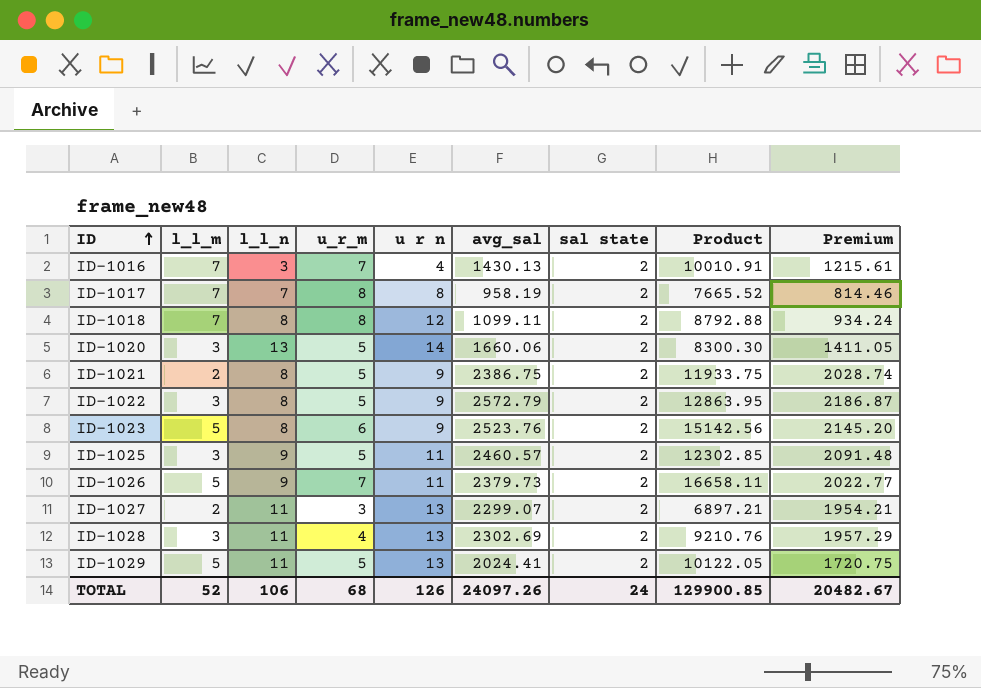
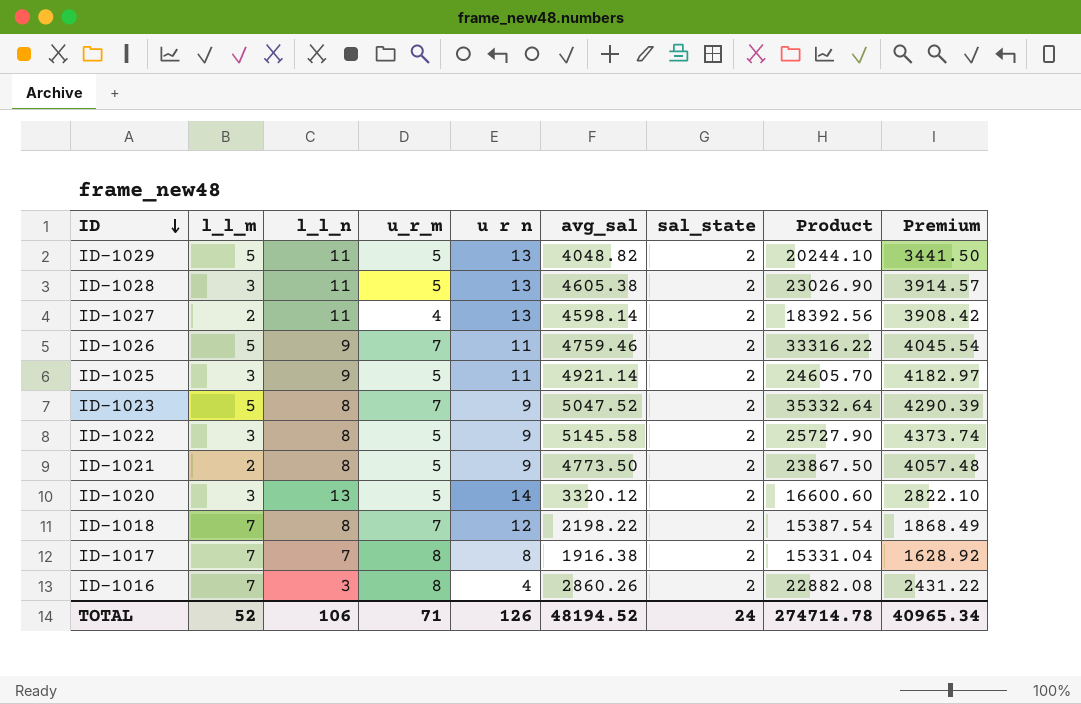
row order: ID ascending -> ID descending
column name: sal state -> sal_state
ID-1029 | avg_sal: 2024.41 -> 4048.82
ID-1029 | Product: 10122.05 -> 20244.10
ID-1029 | Premium: 1720.75 -> 3441.50
ID-1028 | u_r_m: 4 -> 5
ID-1028 | avg_sal: 2302.69 -> 4605.38
ID-1028 | Product: 9210.76 -> 23026.90
ID-1028 | Premium: 1957.29 -> 3914.57
ID-1027 | u_r_m: 3 -> 4
ID-1027 | avg_sal: 2299.07 -> 4598.14
ID-1027 | Product: 6897.21 -> 18392.56
ID-1027 | Premium: 1954.21 -> 3908.42
ID-1026 | avg_sal: 2379.73 -> 4759.46
ID-1026 | Product: 16658.11 -> 33316.22
ID-1026 | Premium: 2022.77 -> 4045.54
ID-1025 | avg_sal: 2460.57 -> 4921.14
ID-1025 | Product: 12302.85 -> 24605.70
ID-1025 | Premium: 2091.48 -> 4182.97
ID-1023 | u_r_m: 6 -> 7
ID-1023 | avg_sal: 2523.76 -> 5047.52
ID-1023 | Product: 15142.56 -> 35332.64
ID-1023 | Premium: 2145.20 -> 4290.39
ID-1022 | avg_sal: 2572.79 -> 5145.58
ID-1022 | Product: 12863.95 -> 25727.90
ID-1022 | Premium: 2186.87 -> 4373.74
ID-1021 | avg_sal: 2386.75 -> 4773.50
ID-1021 | Product: 11933.75 -> 23867.50
ID-1021 | Premium: 2028.74 -> 4057.48
ID-1020 | avg_sal: 1660.06 -> 3320.12
ID-1020 | Product: 8300.30 -> 16600.60
ID-1020 | Premium: 1411.05 -> 2822.10
ID-1018 | u_r_m: 8 -> 7
ID-1018 | avg_sal: 1099.11 -> 2198.22
ID-1018 | Product: 8792.88 -> 15387.54
ID-1018 | Premium: 934.24 -> 1868.49
ID-1017 | avg_sal: 958.19 -> 1916.38
ID-1017 | Product: 7665.52 -> 15331.04
ID-1017 | Premium: 814.46 -> 1628.92
ID-1016 | u_r_m: 7 -> 8
ID-1016 | avg_sal: 1430.13 -> 2860.26
ID-1016 | Product: 10010.91 -> 22882.08
ID-1016 | Premium: 1215.61 -> 2431.22
TOTAL | u_r_m: 68 -> 71
TOTAL | avg_sal: 24097.26 -> 48194.52
TOTAL | Product: 129900.85 -> 274714.78
TOTAL | Premium: 20482.67 -> 40965.34

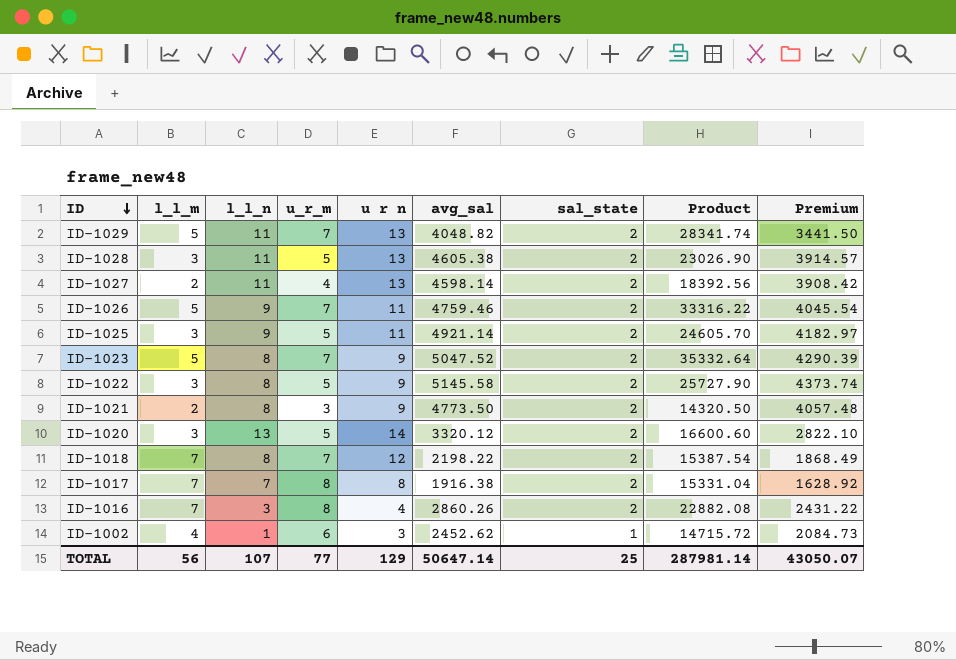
ID-1029 | u_r_m: 5 -> 7
ID-1029 | Product: 20244.10 -> 28341.74
ID-1021 | u_r_m: 5 -> 3
ID-1021 | Product: 23867.50 -> 14320.50
row ID-1002: none -> 4 | 1 | 6 | 3 | 2452.62 | 1 | 14715.72 | 2084.73
TOTAL | l_l_m: 52 -> 56
TOTAL | l_l_n: 106 -> 107
TOTAL | u_r_m: 71 -> 77
TOTAL | u r n: 126 -> 129
TOTAL | avg_sal: 48194.52 -> 50647.14
TOTAL | sal_state: 24 -> 25
TOTAL | Product: 274714.78 -> 287981.14
TOTAL | Premium: 40965.34 -> 43050.07

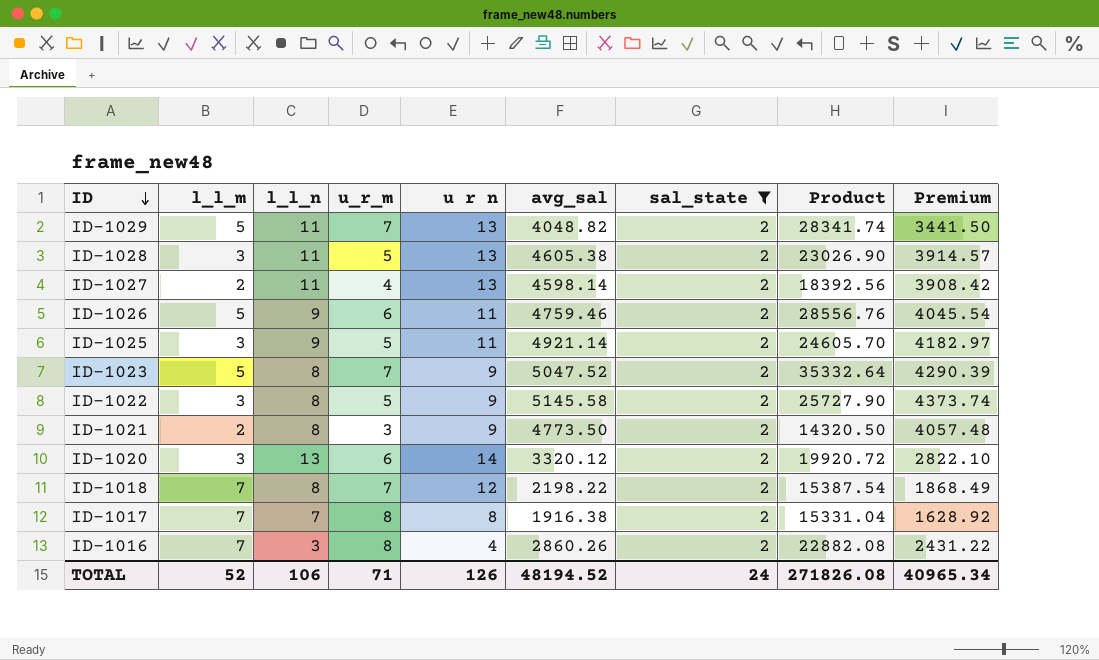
filter: none -> sal_state = 2
ID-1026 | u_r_m: 7 -> 6
ID-1026 | Product: 33316.22 -> 28556.76
ID-1020 | u_r_m: 5 -> 6
ID-1020 | Product: 16600.60 -> 19920.72
TOTAL | l_l_m: 56 -> 52
TOTAL | l_l_n: 107 -> 106
TOTAL | u_r_m: 77 -> 71
TOTAL | u r n: 129 -> 126
TOTAL | avg_sal: 50647.14 -> 48194.52
TOTAL | sal_state: 25 -> 24
TOTAL | Product: 287981.14 -> 271826.08
TOTAL | Premium: 43050.07 -> 40965.34

